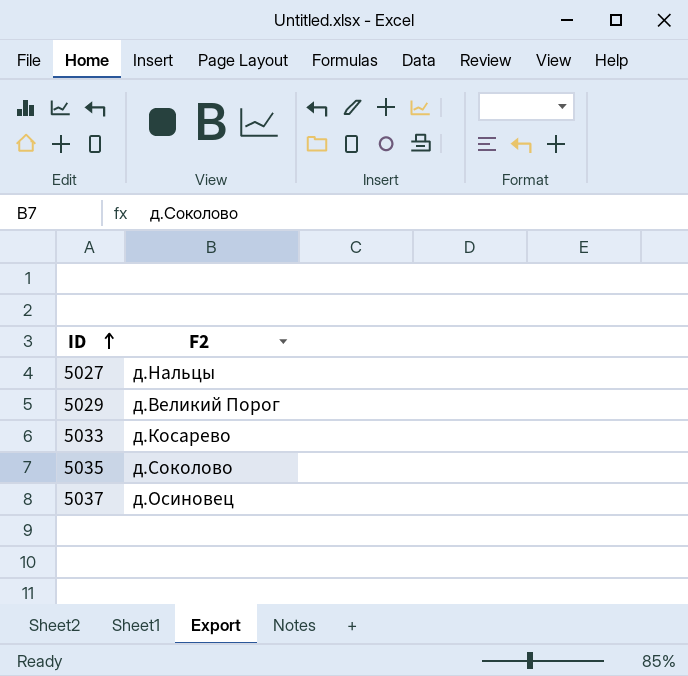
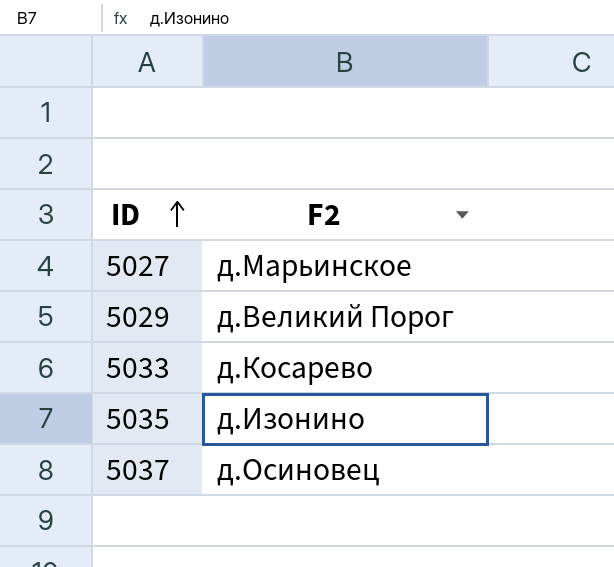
5027 | F2: д.Нальцы -> д.Марьинское
5035 | F2: д.Соколово -> д.Изонино

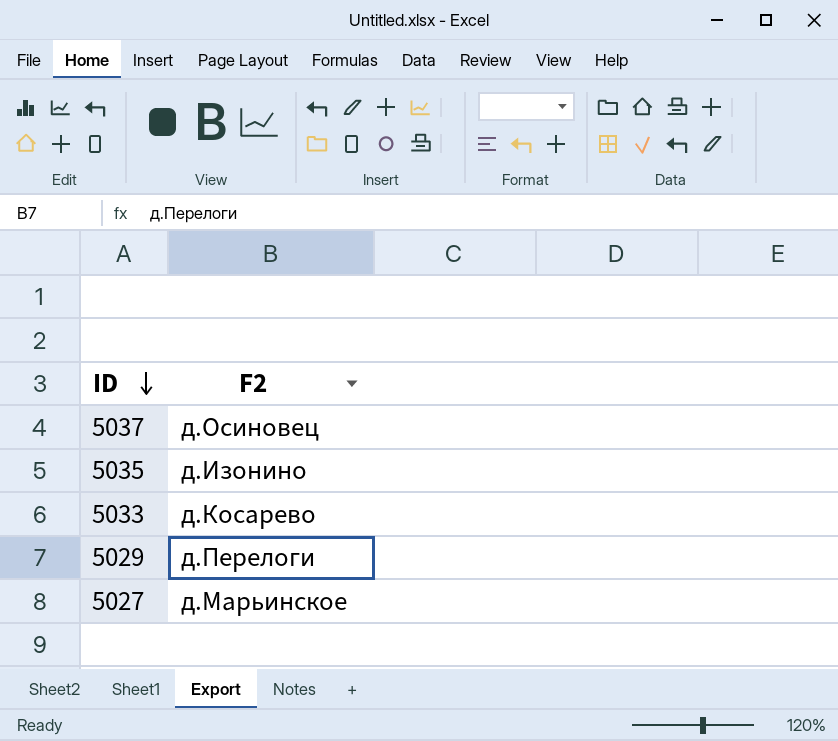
row order: ID ascending -> ID descending
5029 | F2: д.Великий Порог -> д.Перелоги

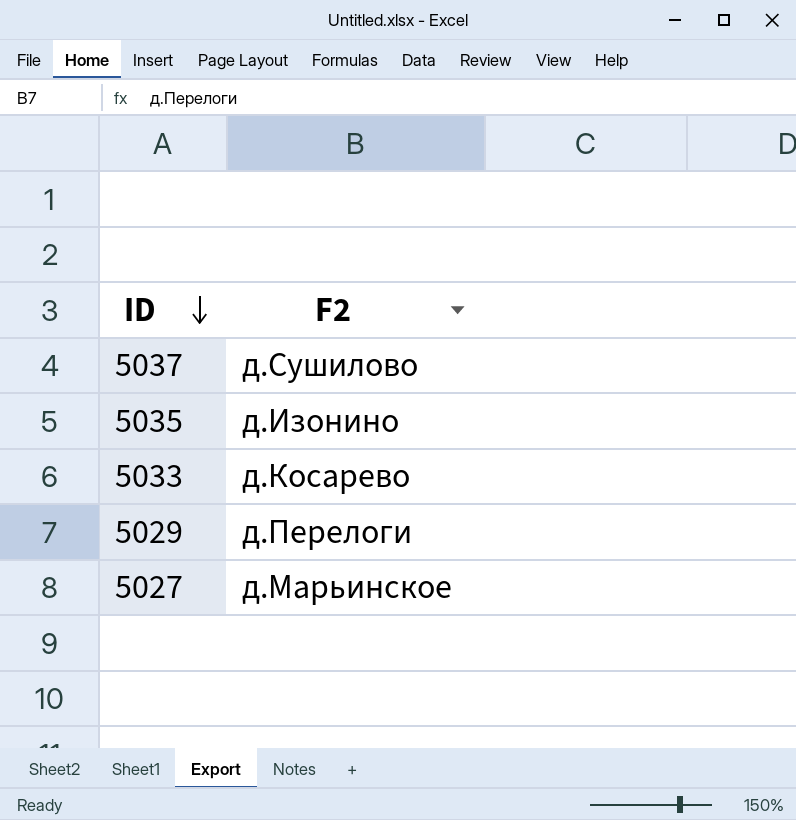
5037 | F2: д.Осиновец -> д.Сушилово

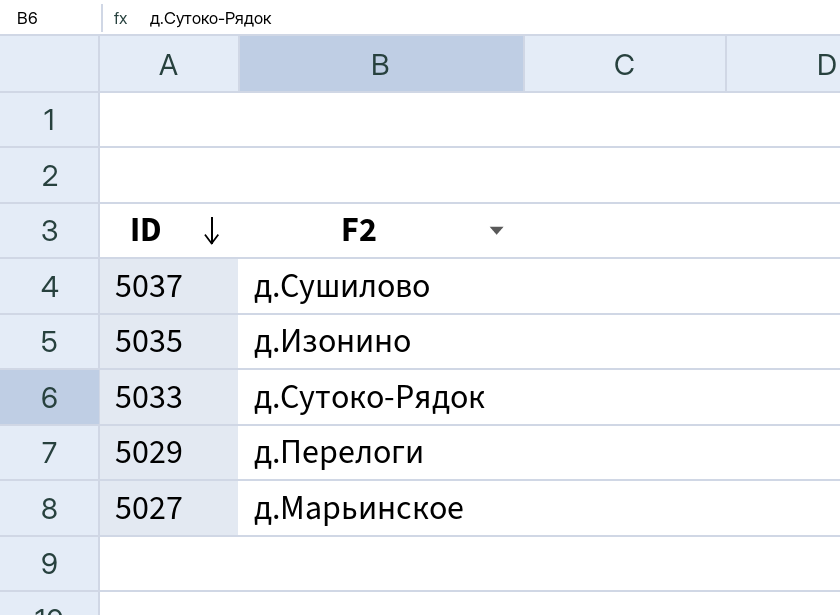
5033 | F2: д.Косарево -> д.Сутоко-Рядок

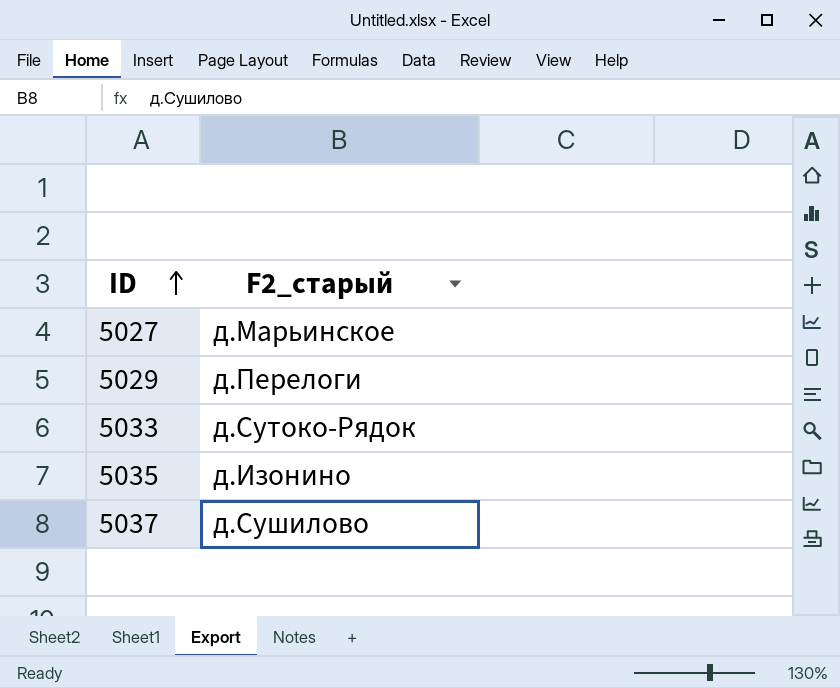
row order: ID descending -> ID ascending
column name: F2 -> F2_старый

